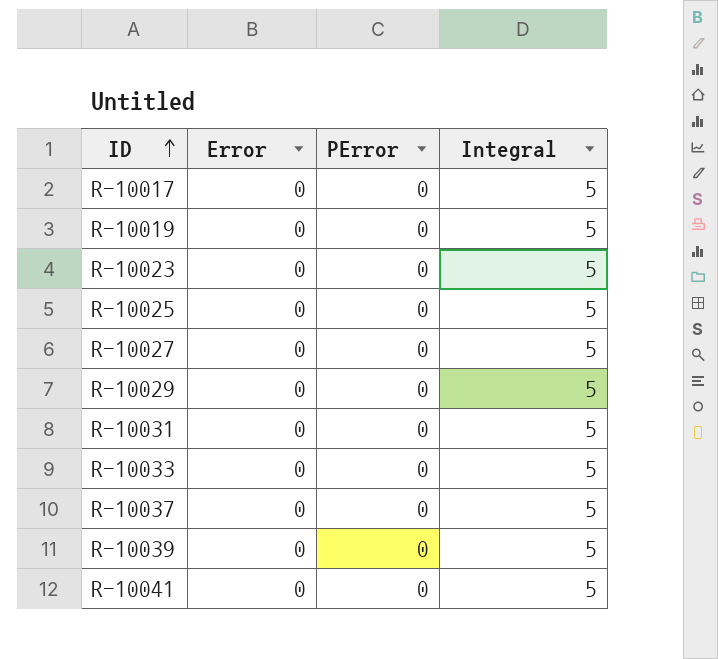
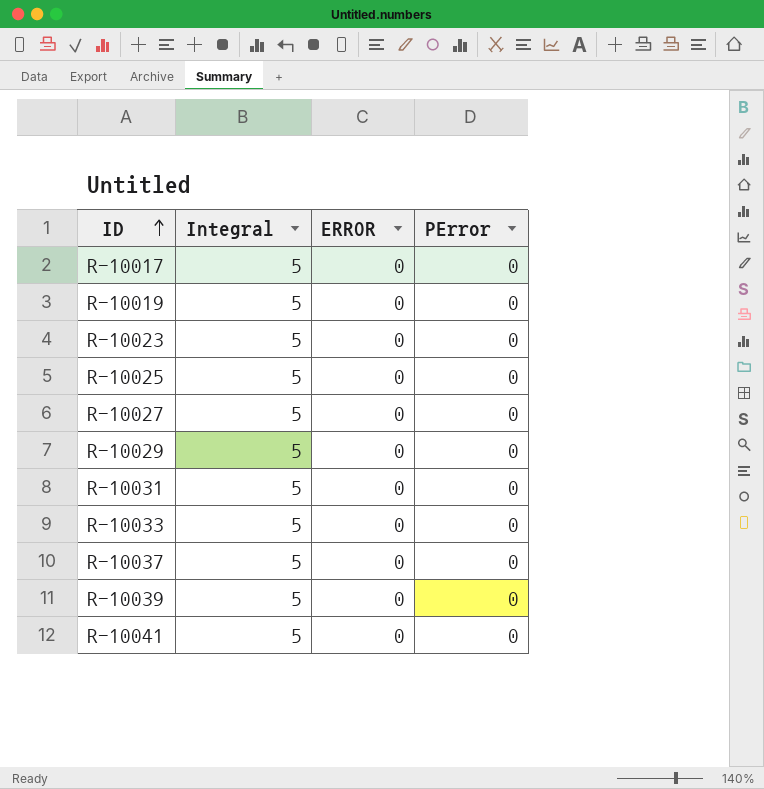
column Integral | position: 4 -> 2
column name: Error -> ERROR

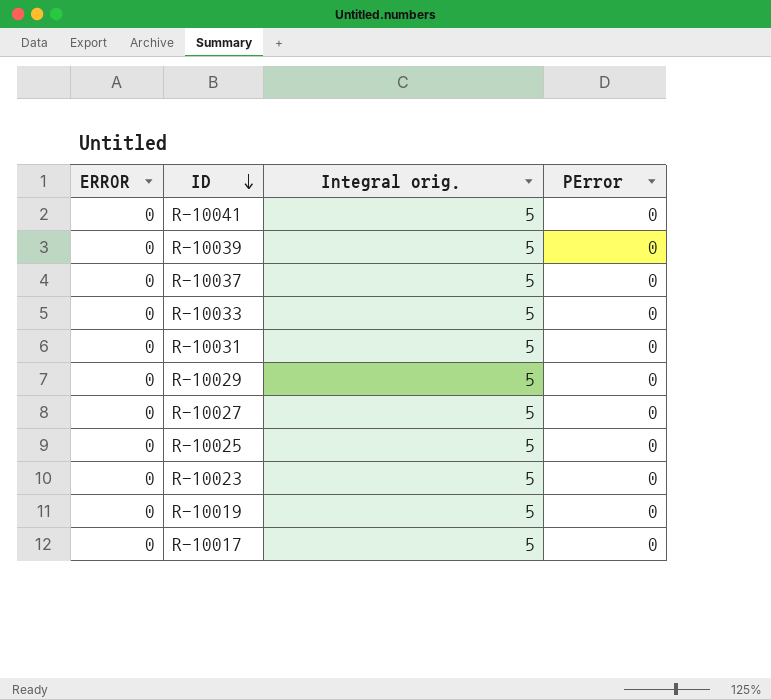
row order: ID ascending -> ID descending
column ERROR | position: 3 -> 1
column name: Integral -> Integral orig.

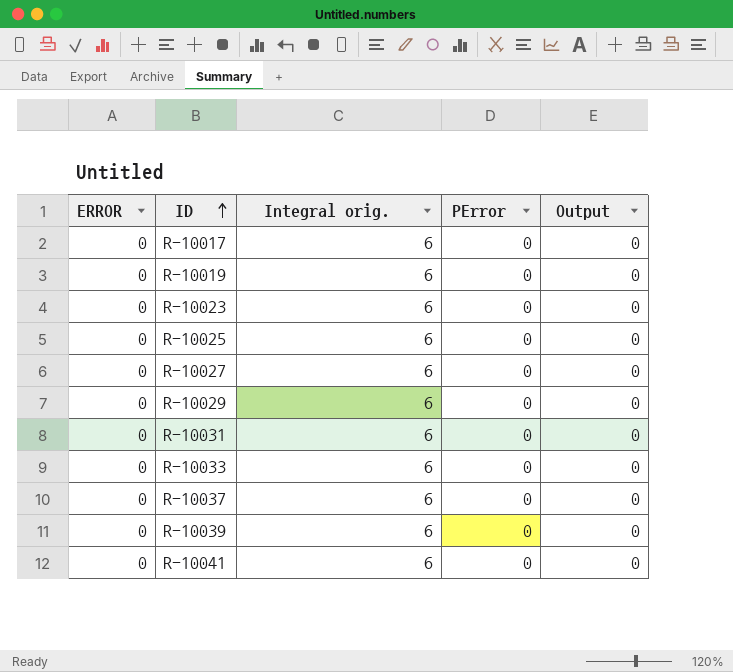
row order: ID descending -> ID ascending
column Output | position: none -> 5
R-10017 | Integral orig.: 5 -> 6
R-10019 | Integral orig.: 5 -> 6
R-10023 | Integral orig.: 5 -> 6
R-10025 | Integral orig.: 5 -> 6
R-10027 | Integral orig.: 5 -> 6
R-10029 | Integral orig.: 5 -> 6
R-10031 | Integral orig.: 5 -> 6
R-10033 | Integral orig.: 5 -> 6
R-10037 | Integral orig.: 5 -> 6
R-10039 | Integral orig.: 5 -> 6
R-10041 | Integral orig.: 5 -> 6

